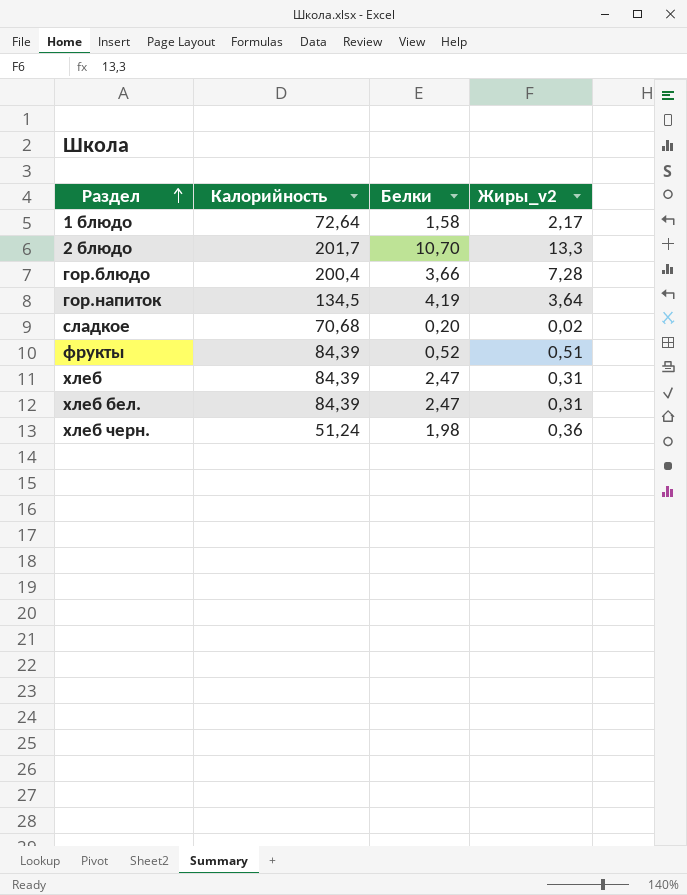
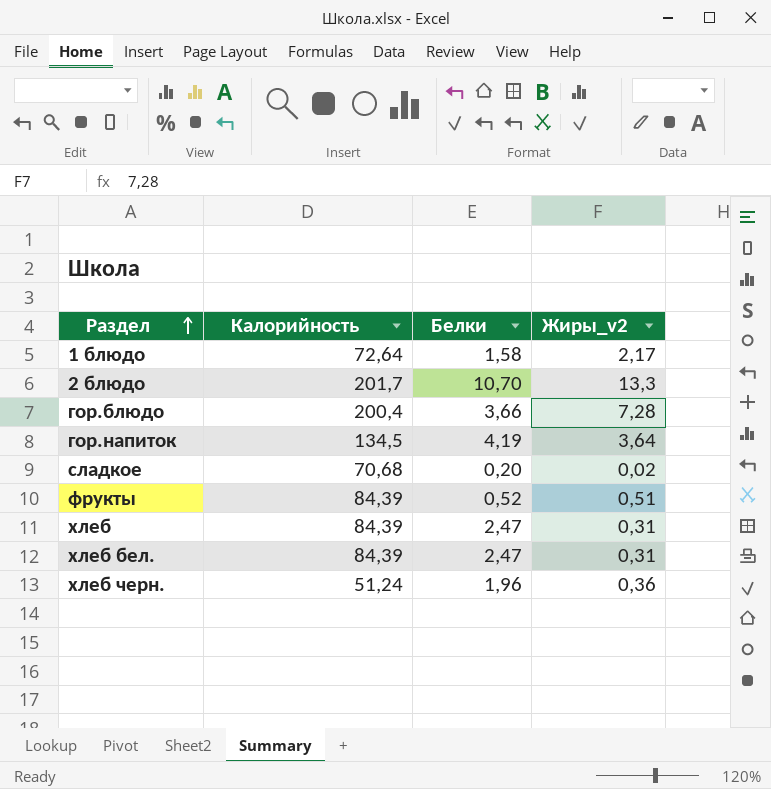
хлеб черн. | Белки: 1,98 -> 1,96

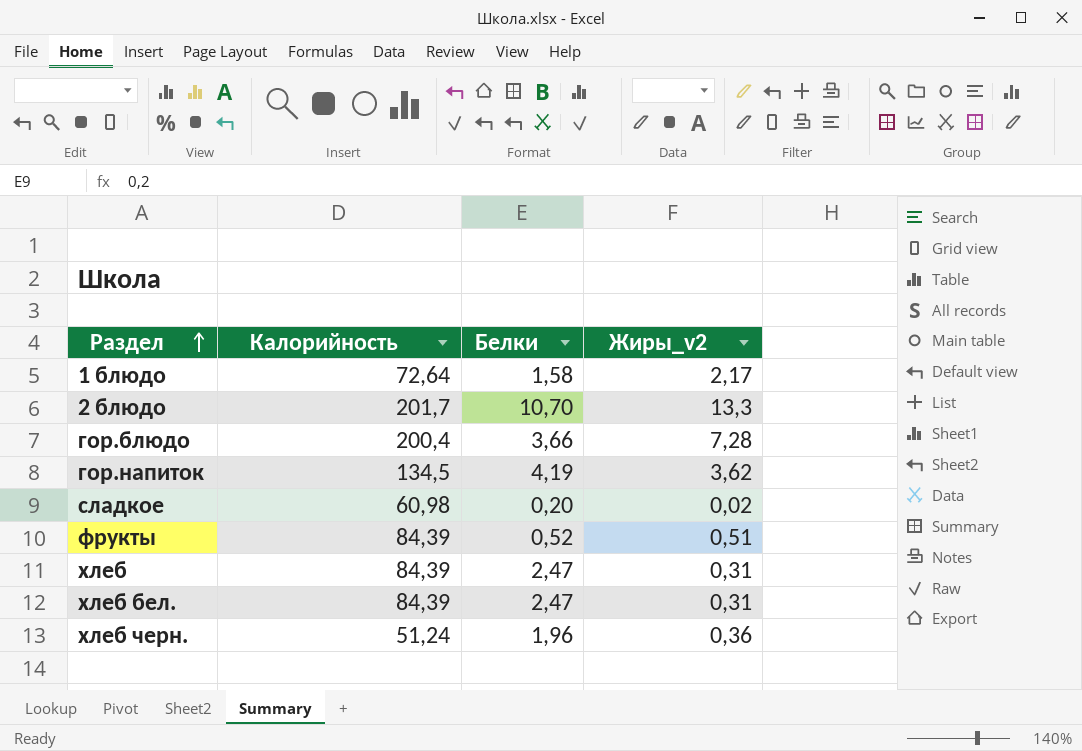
гор.напиток | Жиры_v2: 3,64 -> 3,62
сладкое | Калорийность: 70,68 -> 60,98

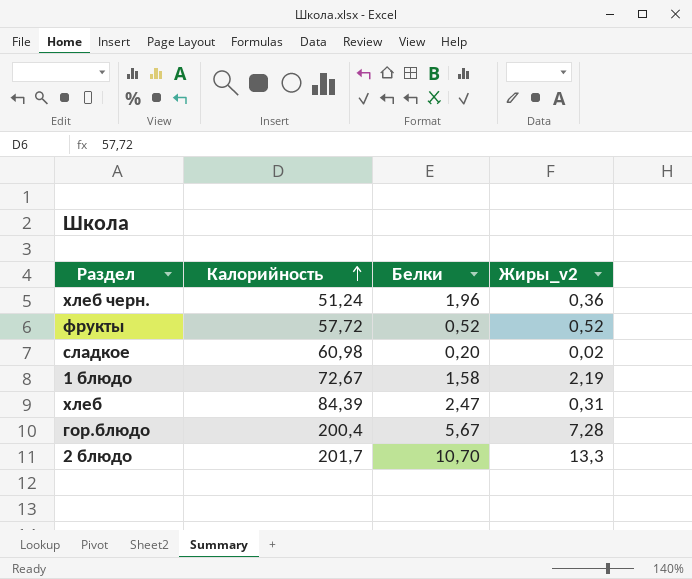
row order: Раздел ascending -> Калорийность ascending
row гор.напиток: 134,5 | 4,19 | 3,62 -> none
row хлеб бел.: 84,39 | 2,47 | 0,31 -> none
фрукты | Калорийность: 84,39 -> 57,72
фрукты | Жиры_v2: 0,51 -> 0,52
1 блюдо | Калорийность: 72,64 -> 72,67
1 блюдо | Жиры_v2: 2,17 -> 2,19
гор.блюдо | Белки: 3,66 -> 5,67

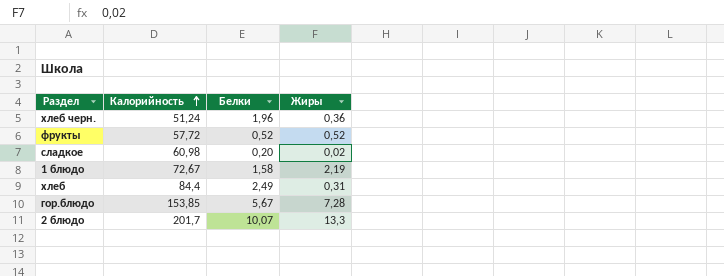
column name: Жиры_v2 -> Жиры
хлеб | Калорийность: 84,39 -> 84,4
хлеб | Белки: 2,47 -> 2,49
гор.блюдо | Калорийность: 200,4 -> 153,85
2 блюдо | Белки: 10,70 -> 10,07

